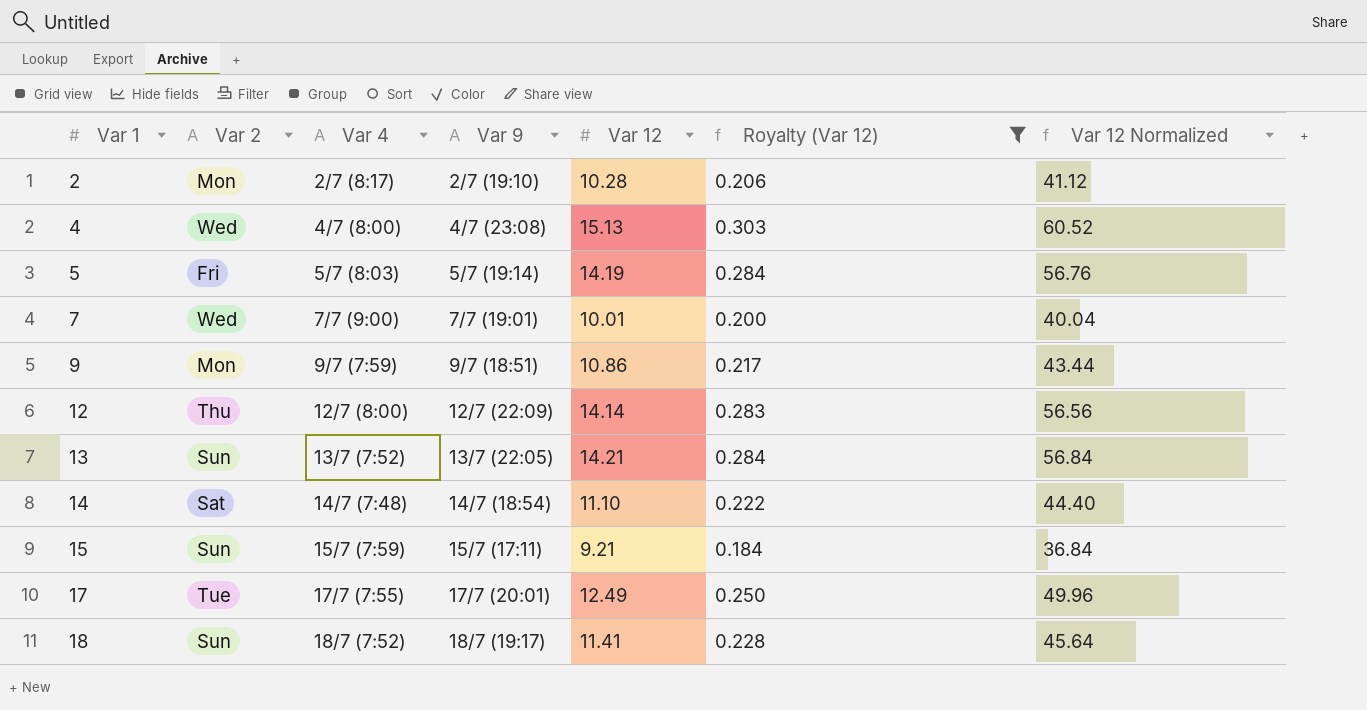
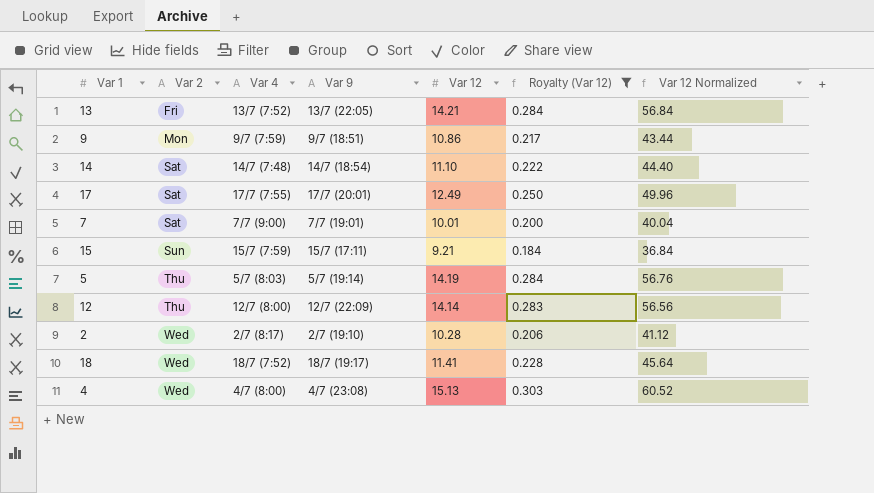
row order: Var 1 ascending -> Var 2 ascending
13 | Var 2: Sun -> Fri
17 | Var 2: Tue -> Sat
7 | Var 2: Wed -> Sat
5 | Var 2: Fri -> Thu
2 | Var 2: Mon -> Wed
18 | Var 2: Sun -> Wed

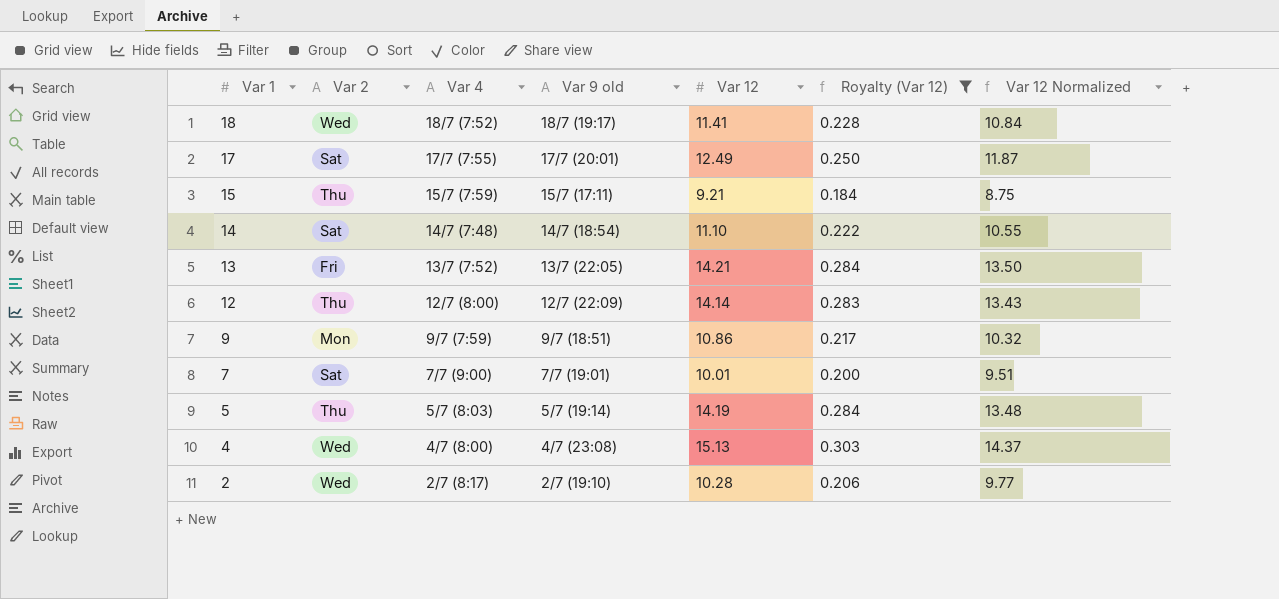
row order: Var 2 ascending -> Var 1 descending
column name: Var 9 -> Var 9 old
column Var 12 Normalized | formula: [Var 12] * 4 -> [Var 12] * 0.95
15 | Var 2: Sun -> Thu

